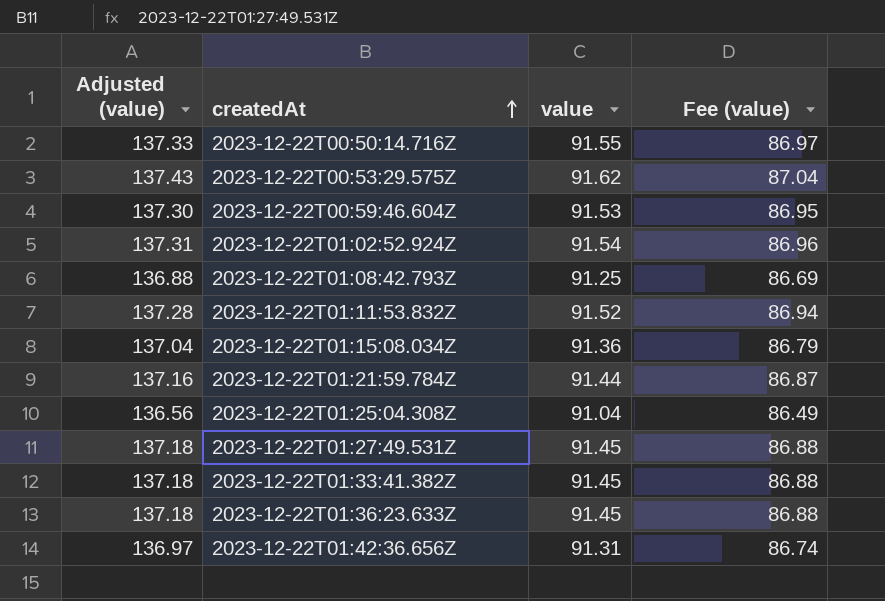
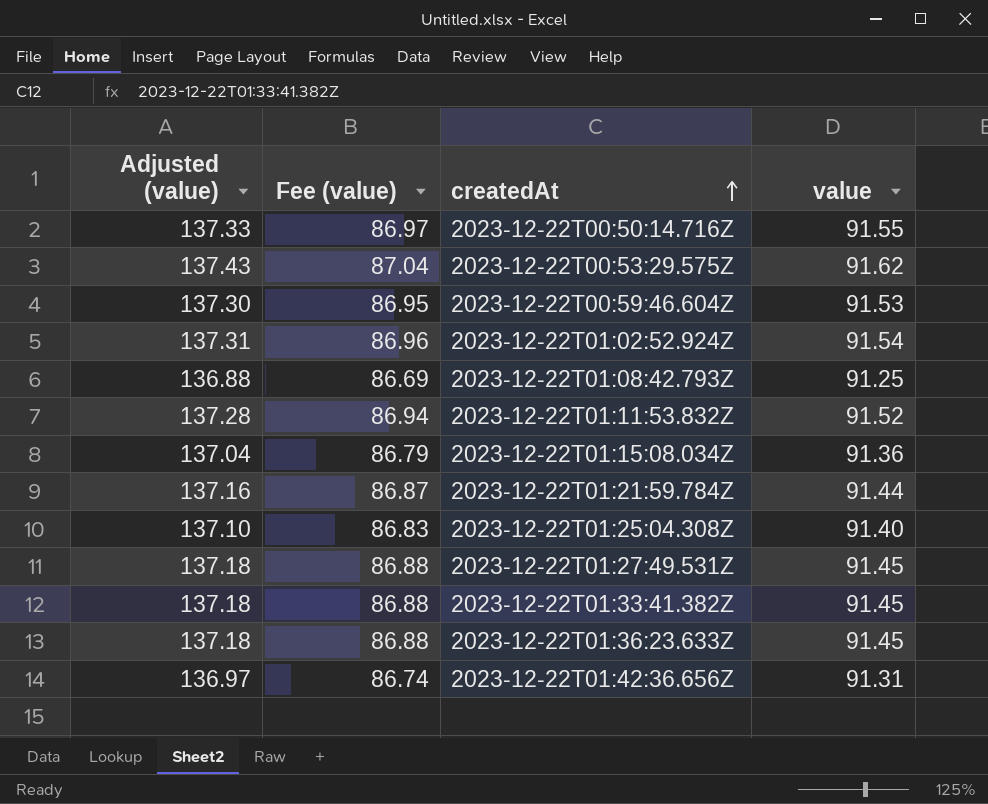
column Fee (value) | position: 4 -> 2
2023-12-22T01:25:04.308Z | Adjusted (value): 136.56 -> 137.10
2023-12-22T01:25:04.308Z | Fee (value): 86.49 -> 86.83
2023-12-22T01:25:04.308Z | value: 91.04 -> 91.40

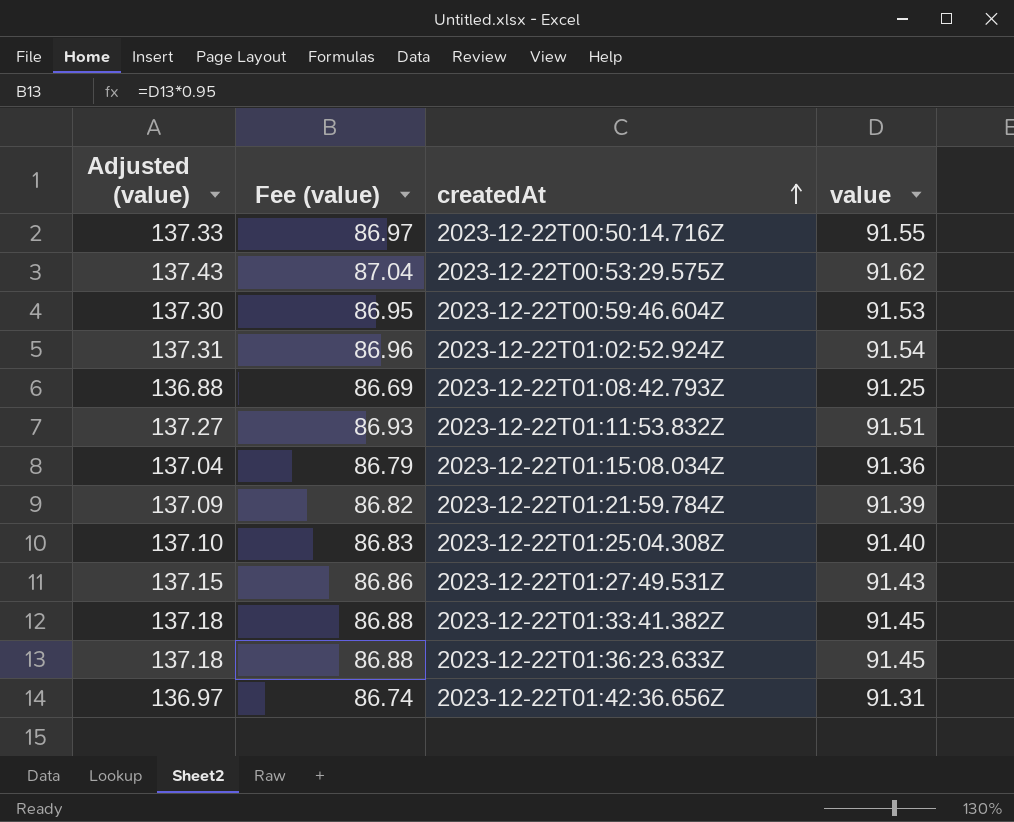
2023-12-22T01:11:53.832Z | Adjusted (value): 137.28 -> 137.27
2023-12-22T01:11:53.832Z | Fee (value): 86.94 -> 86.93
2023-12-22T01:11:53.832Z | value: 91.52 -> 91.51
2023-12-22T01:21:59.784Z | Adjusted (value): 137.16 -> 137.09
2023-12-22T01:21:59.784Z | Fee (value): 86.87 -> 86.82
2023-12-22T01:21:59.784Z | value: 91.44 -> 91.39
2023-12-22T01:27:49.531Z | Adjusted (value): 137.18 -> 137.15
2023-12-22T01:27:49.531Z | Fee (value): 86.88 -> 86.86
2023-12-22T01:27:49.531Z | value: 91.45 -> 91.43

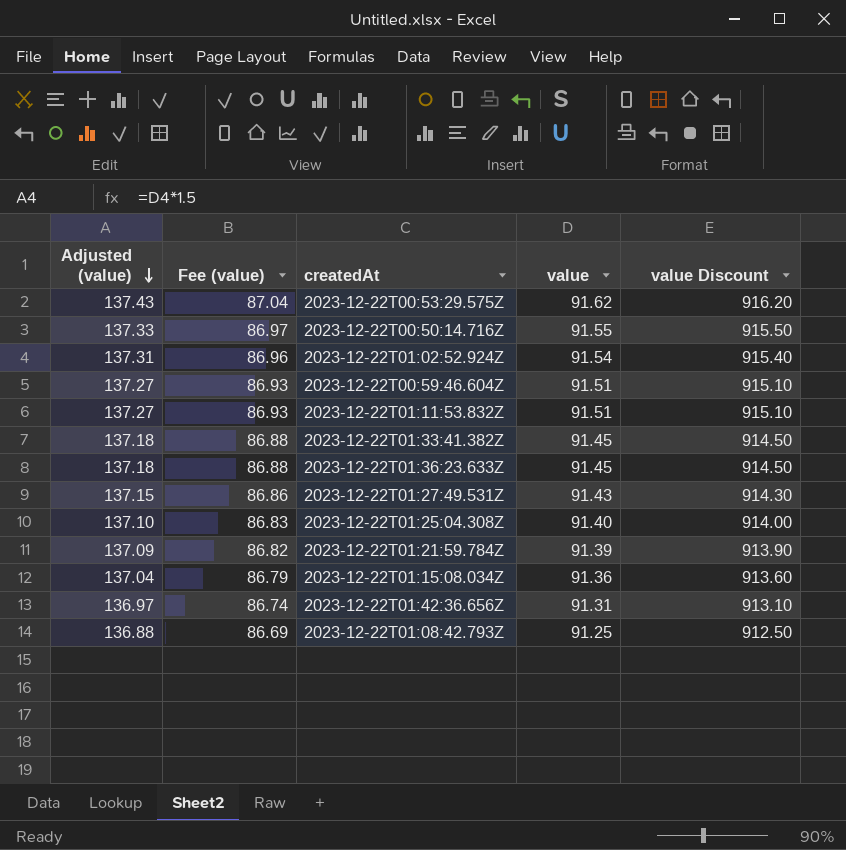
row order: createdAt ascending -> Adjusted (value) descending
column value Discount | formula: none -> [value] * 10
2023-12-22T00:59:46.604Z | Adjusted (value): 137.30 -> 137.27
2023-12-22T00:59:46.604Z | Fee (value): 86.95 -> 86.93
2023-12-22T00:59:46.604Z | value: 91.53 -> 91.51

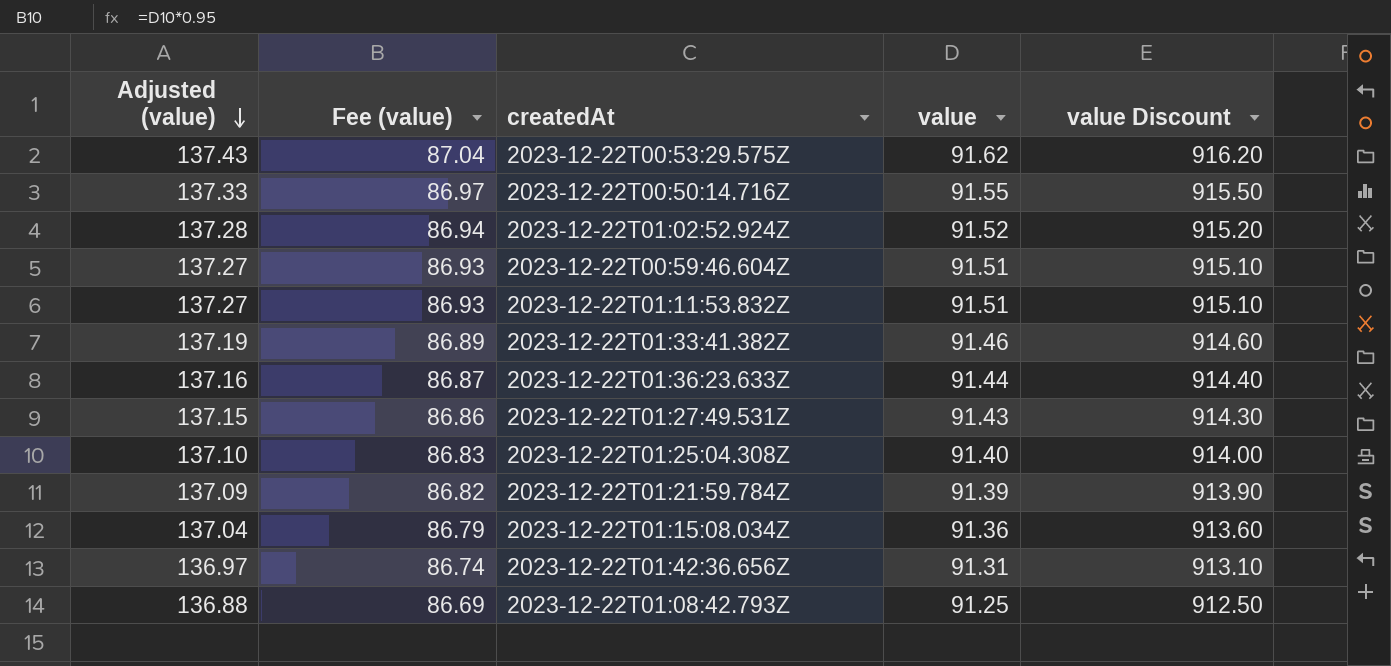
2023-12-22T01:02:52.924Z | Adjusted (value): 137.31 -> 137.28
2023-12-22T01:02:52.924Z | Fee (value): 86.96 -> 86.94
2023-12-22T01:02:52.924Z | value: 91.54 -> 91.52
2023-12-22T01:02:52.924Z | value Discount: 915.40 -> 915.20
2023-12-22T01:33:41.382Z | Adjusted (value): 137.18 -> 137.19
2023-12-22T01:33:41.382Z | Fee (value): 86.88 -> 86.89
2023-12-22T01:33:41.382Z | value: 91.45 -> 91.46
2023-12-22T01:33:41.382Z | value Discount: 914.50 -> 914.60
2023-12-22T01:36:23.633Z | Adjusted (value): 137.18 -> 137.16
2023-12-22T01:36:23.633Z | Fee (value): 86.88 -> 86.87
2023-12-22T01:36:23.633Z | value: 91.45 -> 91.44
2023-12-22T01:36:23.633Z | value Discount: 914.50 -> 914.40

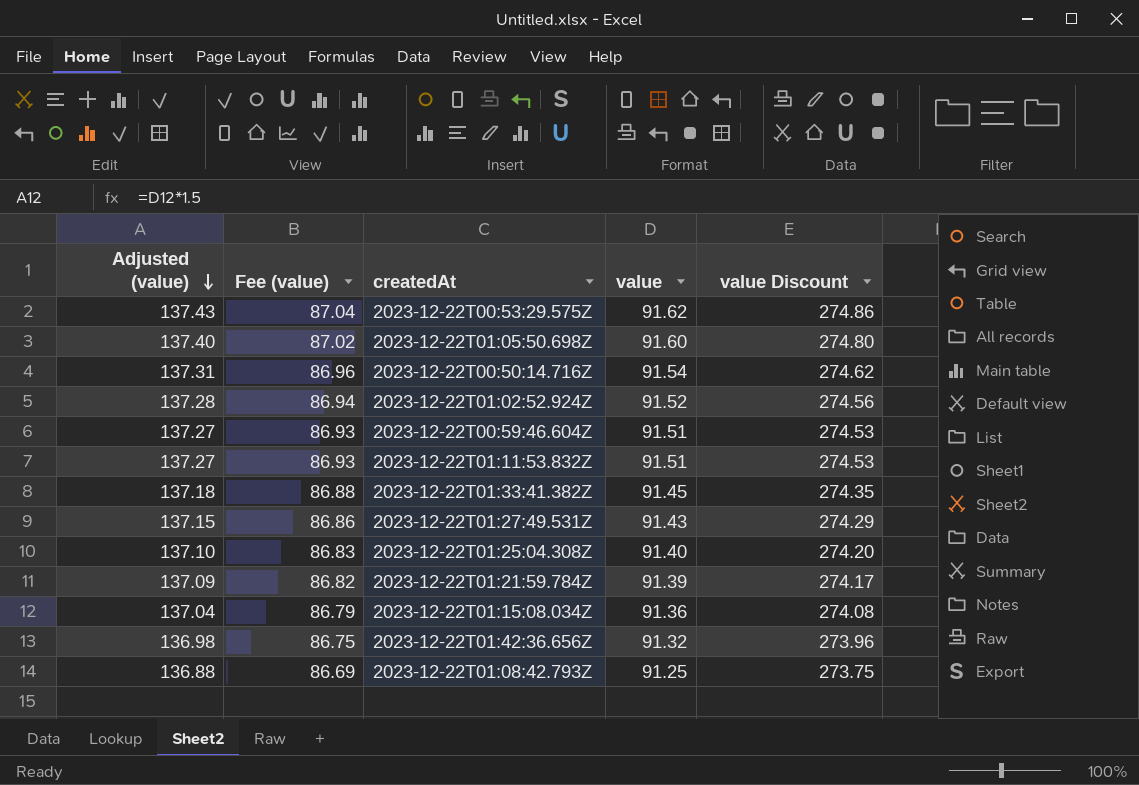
column value Discount | formula: [value] * 10 -> [value] * 3
row 2023-12-22T01:36:23.633Z: 137.16 | 86.87 | 91.44 | 914.40 -> none
row 2023-12-22T01:05:50.698Z: none -> 137.40 | 87.02 | 91.60 | 274.80
2023-12-22T00:50:14.716Z | Adjusted (value): 137.33 -> 137.31
2023-12-22T00:50:14.716Z | Fee (value): 86.97 -> 86.96
2023-12-22T00:50:14.716Z | value: 91.55 -> 91.54
2023-12-22T01:33:41.382Z | Adjusted (value): 137.19 -> 137.18
2023-12-22T01:33:41.382Z | Fee (value): 86.89 -> 86.88
2023-12-22T01:33:41.382Z | value: 91.46 -> 91.45
2023-12-22T01:42:36.656Z | Adjusted (value): 136.97 -> 136.98
2023-12-22T01:42:36.656Z | Fee (value): 86.74 -> 86.75
2023-12-22T01:42:36.656Z | value: 91.31 -> 91.32

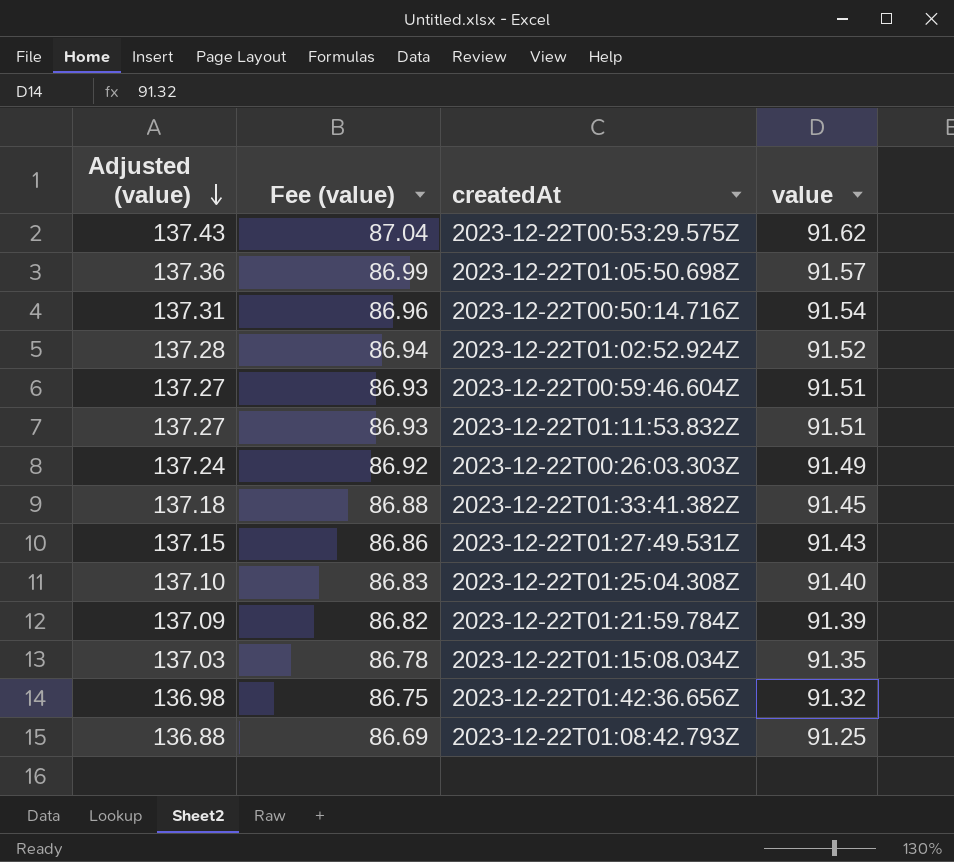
column value Discount | formula: [value] * 3 -> none
2023-12-22T01:05:50.698Z | Adjusted (value): 137.40 -> 137.36
2023-12-22T01:05:50.698Z | Fee (value): 87.02 -> 86.99
2023-12-22T01:05:50.698Z | value: 91.60 -> 91.57
row 2023-12-22T00:26:03.303Z: none -> 137.24 | 86.92 | 91.49
2023-12-22T01:15:08.034Z | Adjusted (value): 137.04 -> 137.03
2023-12-22T01:15:08.034Z | Fee (value): 86.79 -> 86.78
2023-12-22T01:15:08.034Z | value: 91.36 -> 91.35

